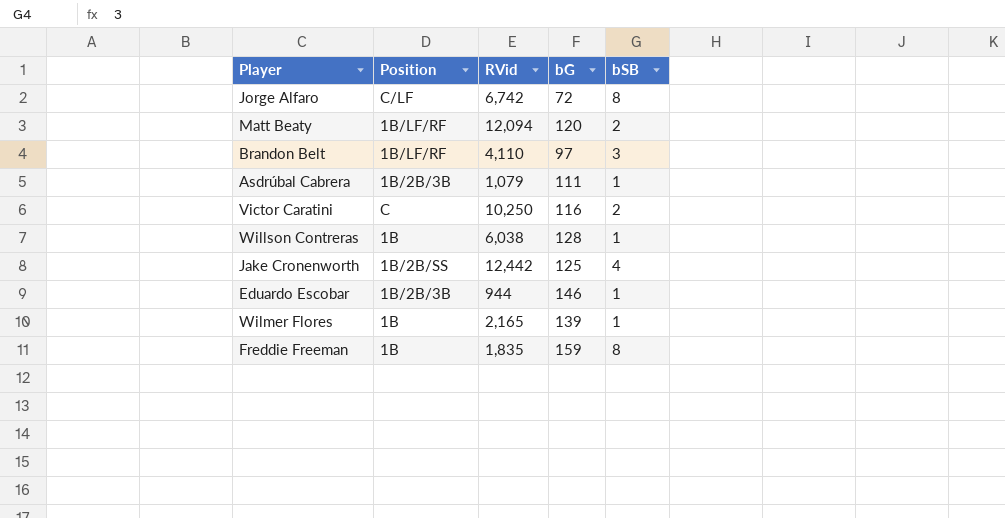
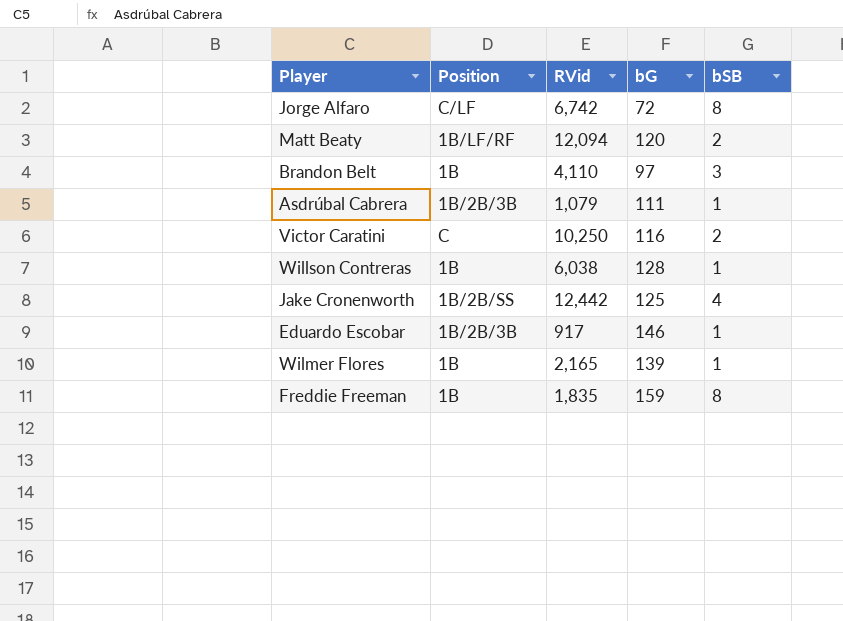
Brandon Belt | Position: 1B/LF/RF -> 1B
Eduardo Escobar | RVid: 944 -> 917

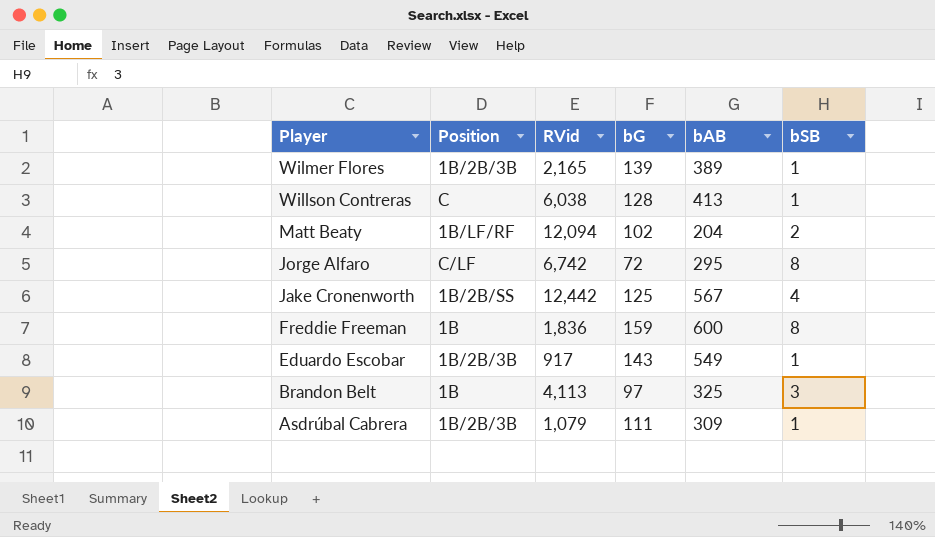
row order: none -> Player descending
column bAB | position: none -> 5
row Victor Caratini: C | 10,250 | 116 | 2 -> none
Wilmer Flores | Position: 1B -> 1B/2B/3B
Willson Contreras | Position: 1B -> C
Matt Beaty | bG: 120 -> 102
Freddie Freeman | RVid: 1,835 -> 1,836
Eduardo Escobar | bG: 146 -> 143
Brandon Belt | RVid: 4,110 -> 4,113

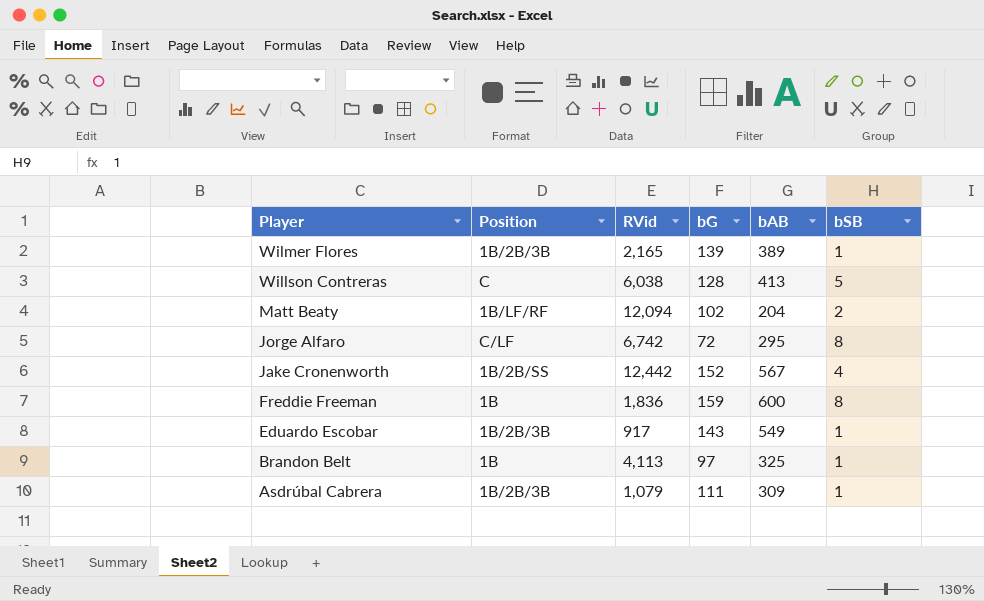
Willson Contreras | bSB: 1 -> 5
Jake Cronenworth | bG: 125 -> 152
Brandon Belt | bSB: 3 -> 1

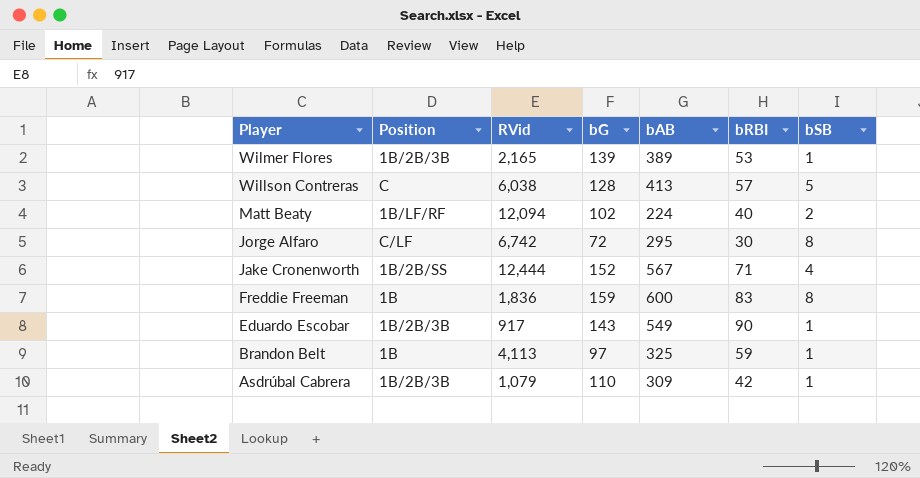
column bRBI | position: none -> 6
Matt Beaty | bAB: 204 -> 224
Jake Cronenworth | RVid: 12,442 -> 12,444
Asdrúbal Cabrera | bG: 111 -> 110

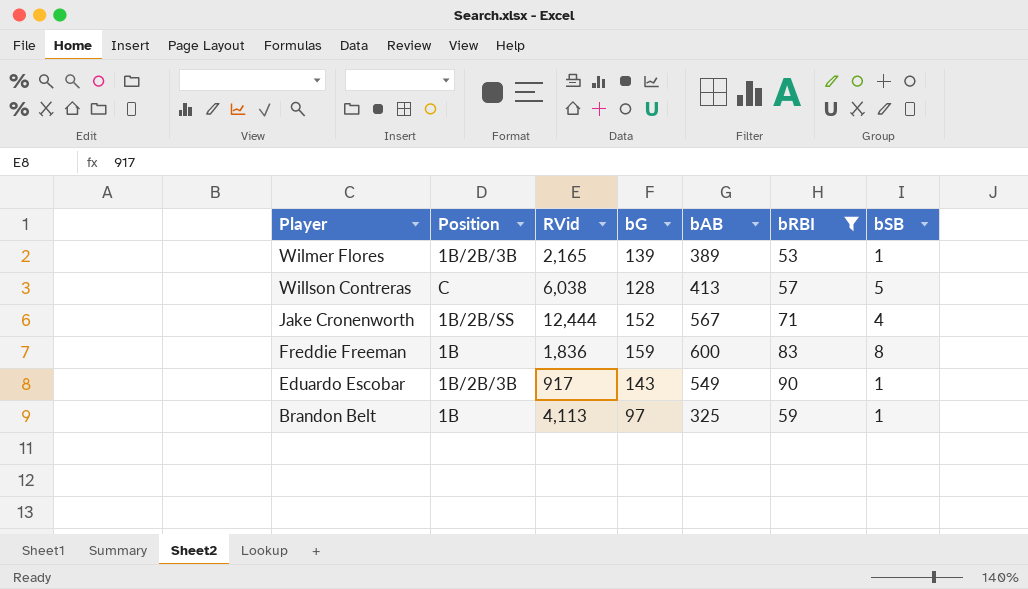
filter: none -> bRBI >= 53

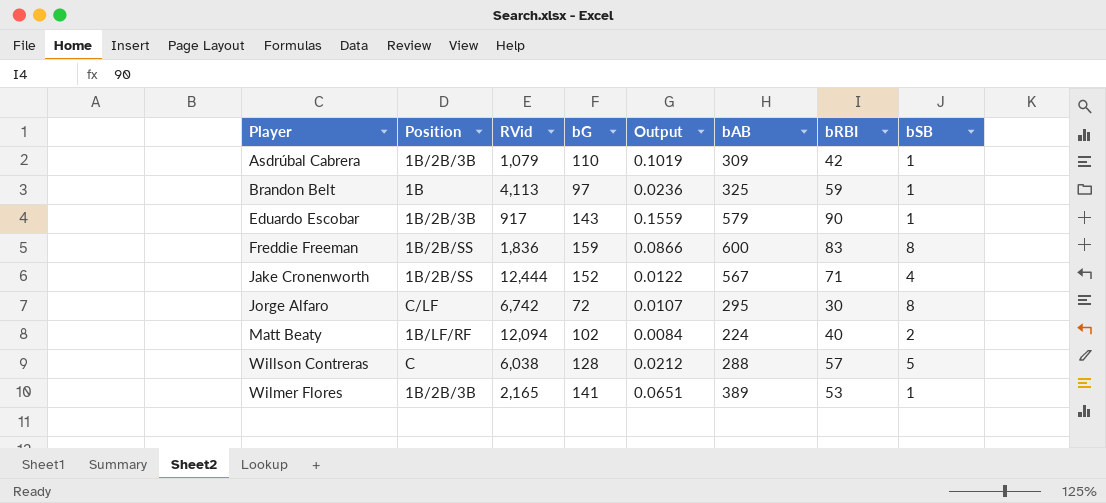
filter: bRBI >= 53 -> none
row order: Player descending -> Player ascending
column Output | formula: none -> [bG] / [RVid]
Eduardo Escobar | bAB: 549 -> 579
Freddie Freeman | Position: 1B -> 1B/2B/SS
Willson Contreras | bAB: 413 -> 288
Wilmer Flores | bG: 139 -> 141

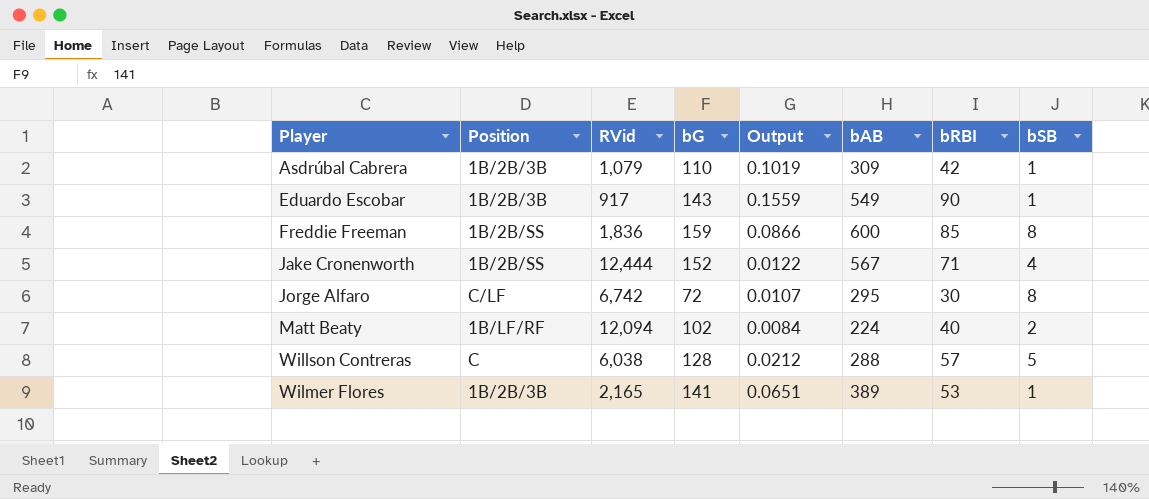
row Brandon Belt: 1B | 4,113 | 97 | 0.0236 | 325 | 59 | 1 -> none
Eduardo Escobar | bAB: 579 -> 549
Freddie Freeman | bRBI: 83 -> 85

